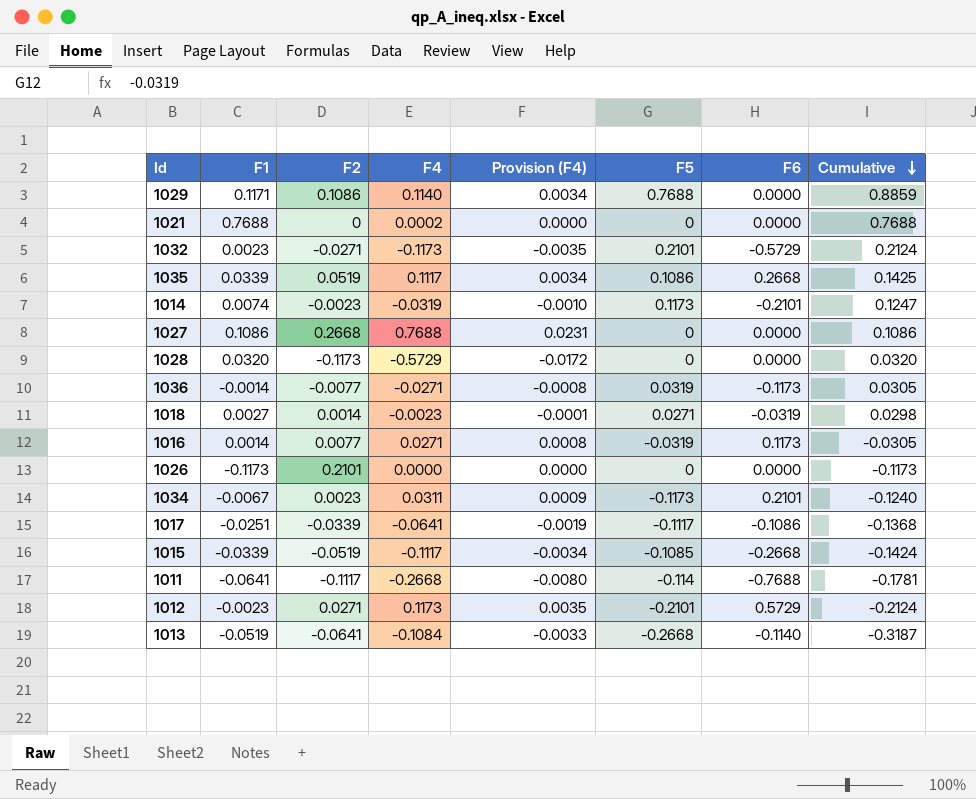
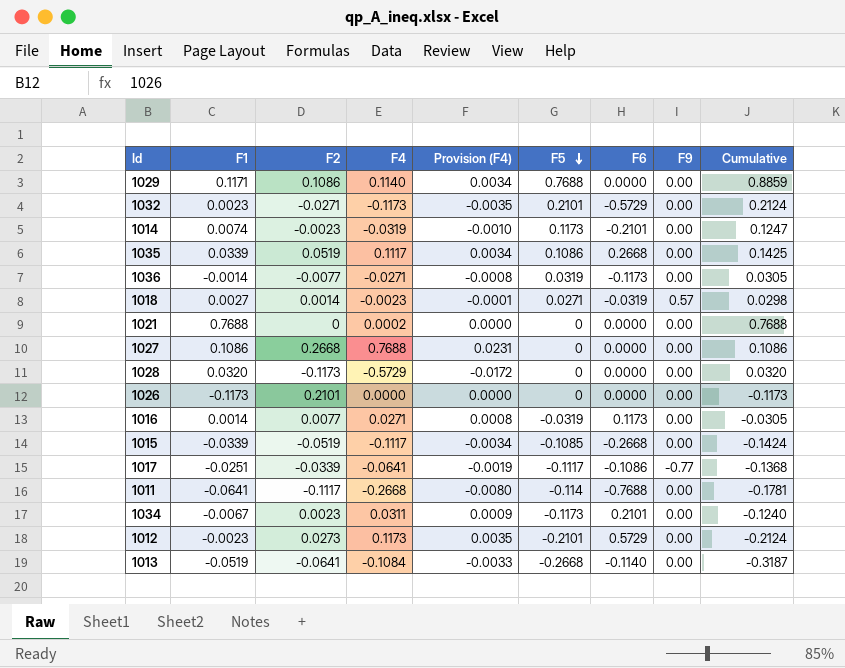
row order: Cumulative descending -> F5 descending
column F9 | position: none -> 8
1012 | F2: 0.0271 -> 0.0273

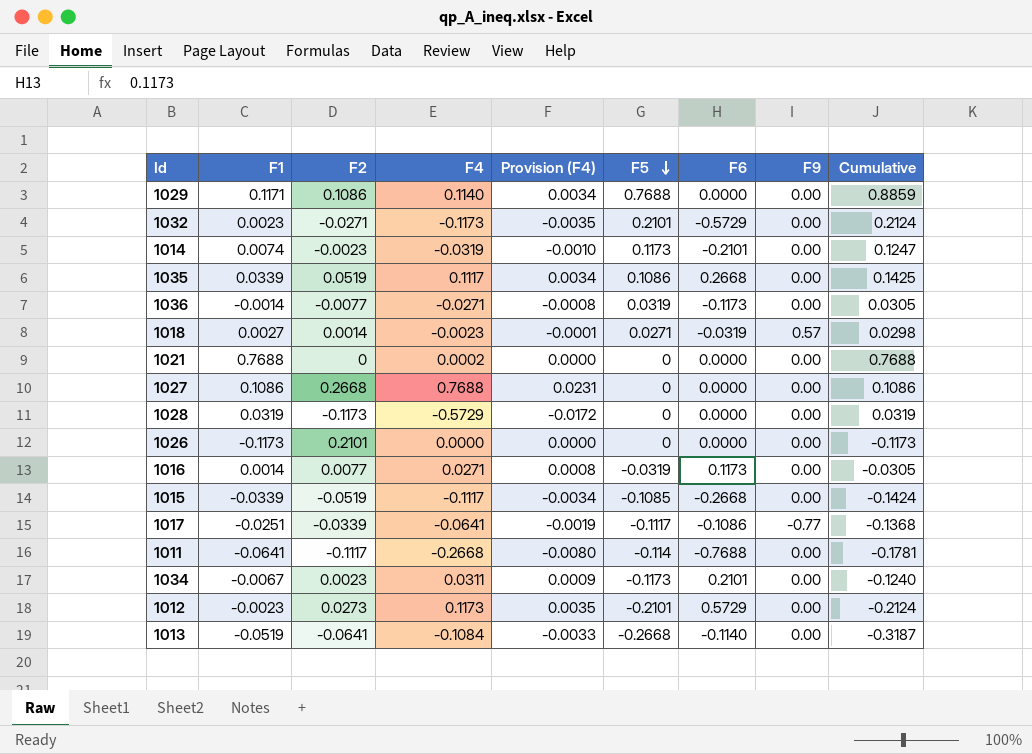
1028 | F1: 0.0320 -> 0.0319
1028 | Cumulative: 0.0320 -> 0.0319

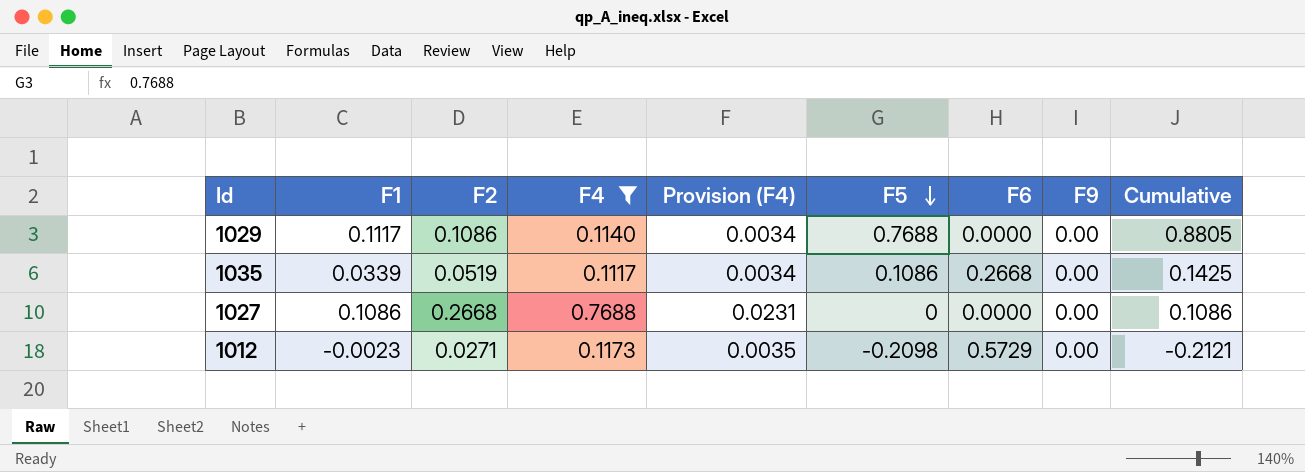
filter: none -> F4 >= 0.1117
1029 | F1: 0.1171 -> 0.1117
1029 | Cumulative: 0.8859 -> 0.8805
1012 | F2: 0.0273 -> 0.0271
1012 | F5: -0.2101 -> -0.2098
1012 | Cumulative: -0.2124 -> -0.2121

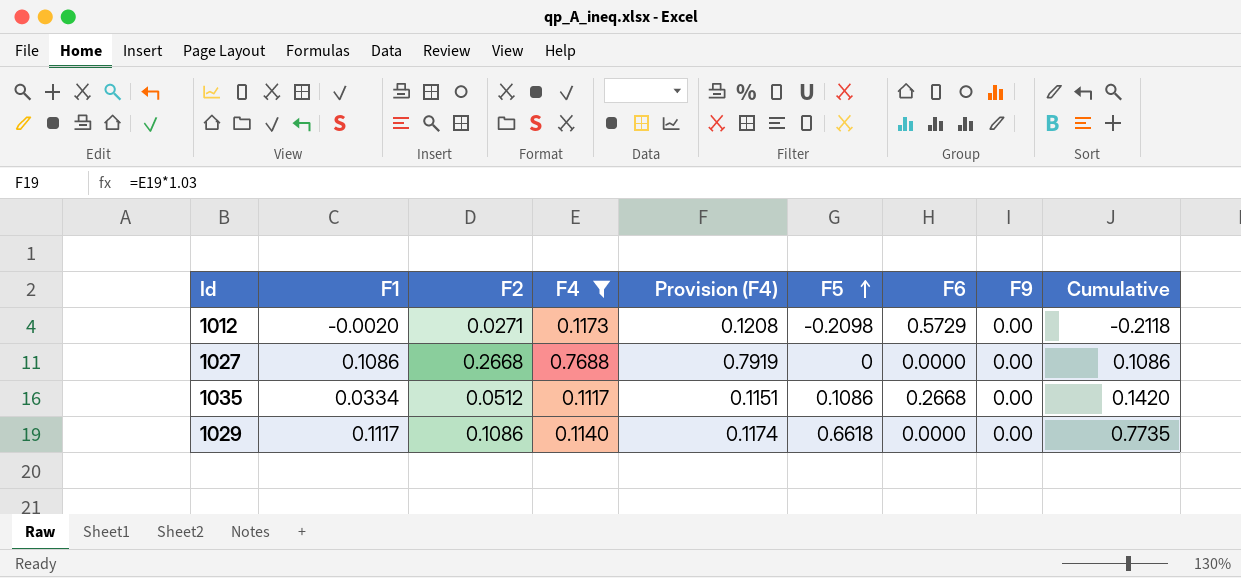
row order: F5 descending -> F5 ascending
column Provision (F4) | formula: [F4] * 0.03 -> [F4] * 1.03
1012 | F1: -0.0023 -> -0.0020
1012 | Cumulative: -0.2121 -> -0.2118
1035 | F1: 0.0339 -> 0.0334
1035 | F2: 0.0519 -> 0.0512
1035 | Cumulative: 0.1425 -> 0.1420
1029 | F5: 0.7688 -> 0.6618
1029 | Cumulative: 0.8805 -> 0.7735

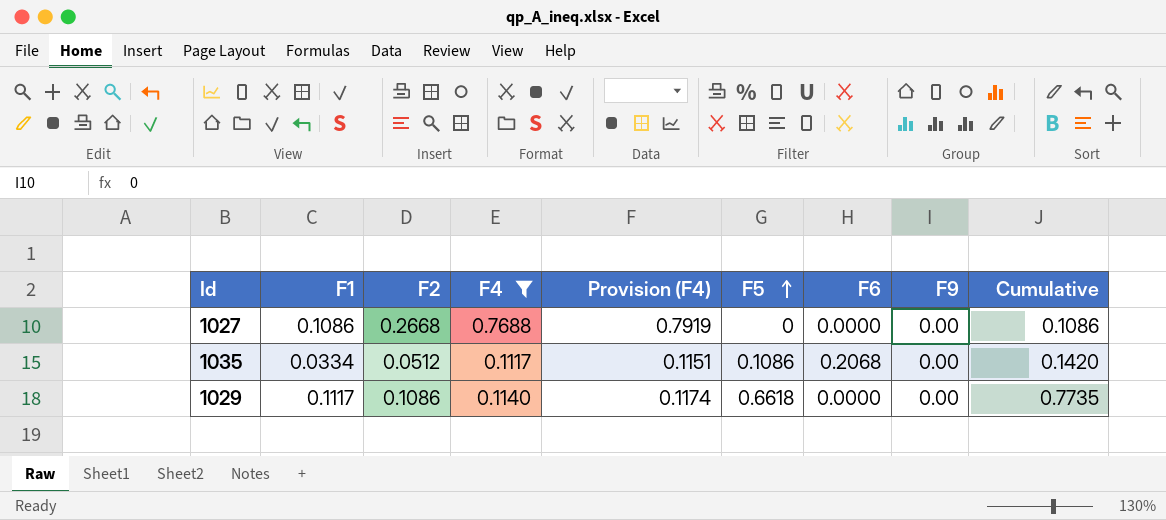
row 1012: -0.0020 | 0.0271 | 0.1173 | 0.1208 | -0.2098 | 0.5729 | 0.00 | -0.2118 -> none
1035 | F6: 0.2668 -> 0.2068

